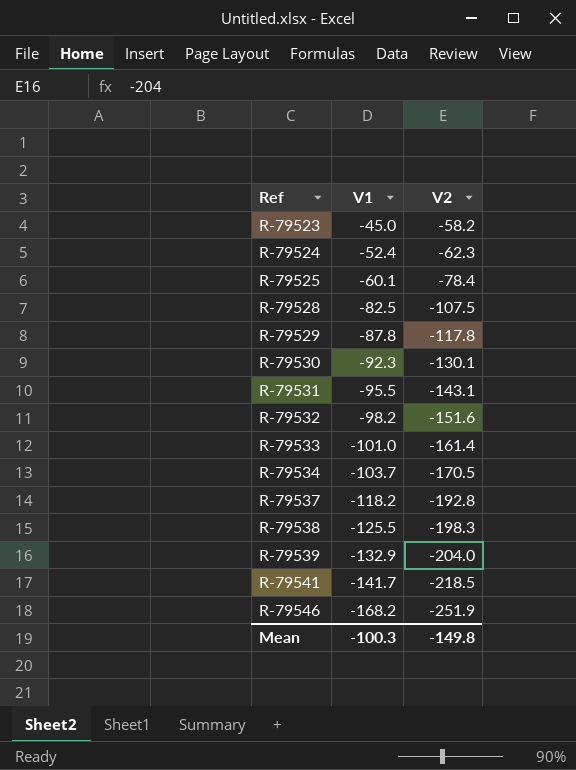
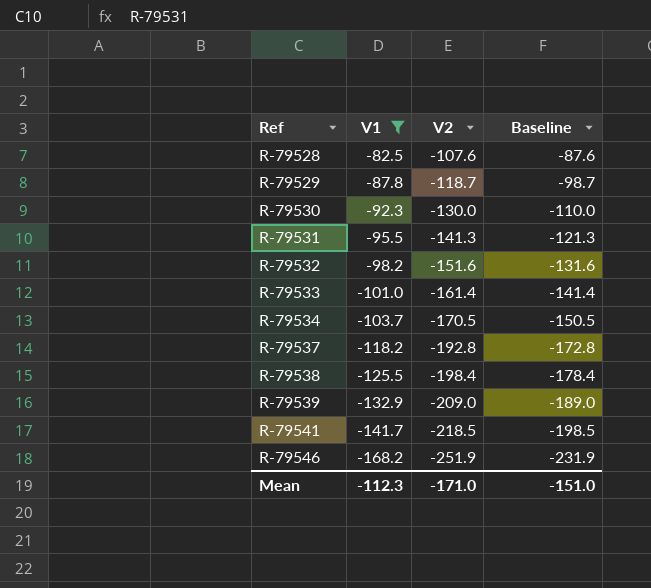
filter: none -> V1 <= -82.5
column Baseline | formula: none -> [V2] + 20
R-79528 | V2: -107.5 -> -107.6
R-79529 | V2: -117.8 -> -118.7
R-79530 | V2: -130.1 -> -130.0
R-79531 | V2: -143.1 -> -141.3
R-79538 | V2: -198.3 -> -198.4
R-79539 | V2: -204.0 -> -209.0
Mean | V1: -100.3 -> -112.3
Mean | V2: -149.8 -> -171.0

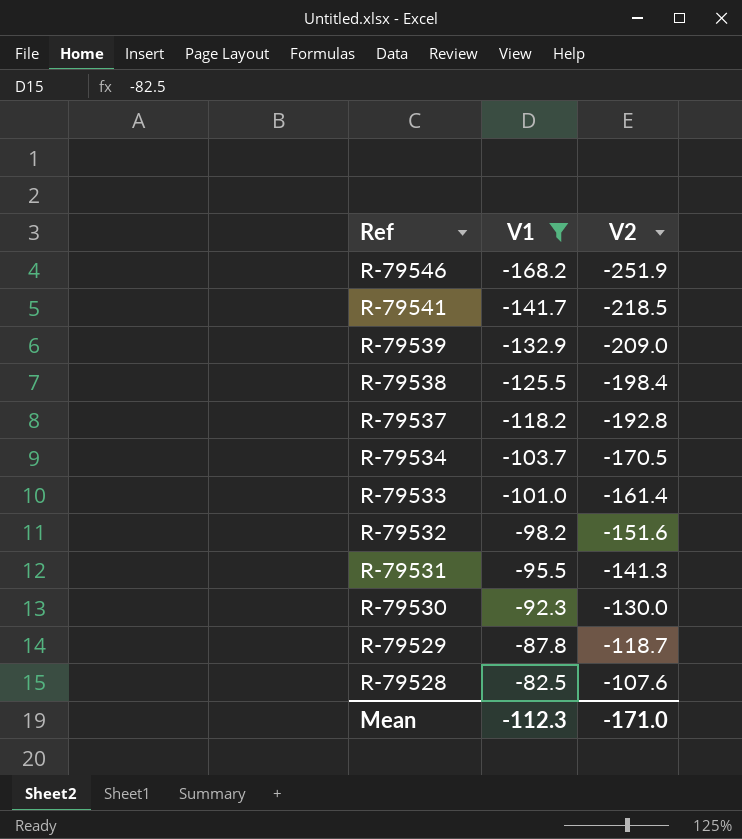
row order: Ref ascending -> Ref descending
column Baseline | formula: [V2] + 20 -> none

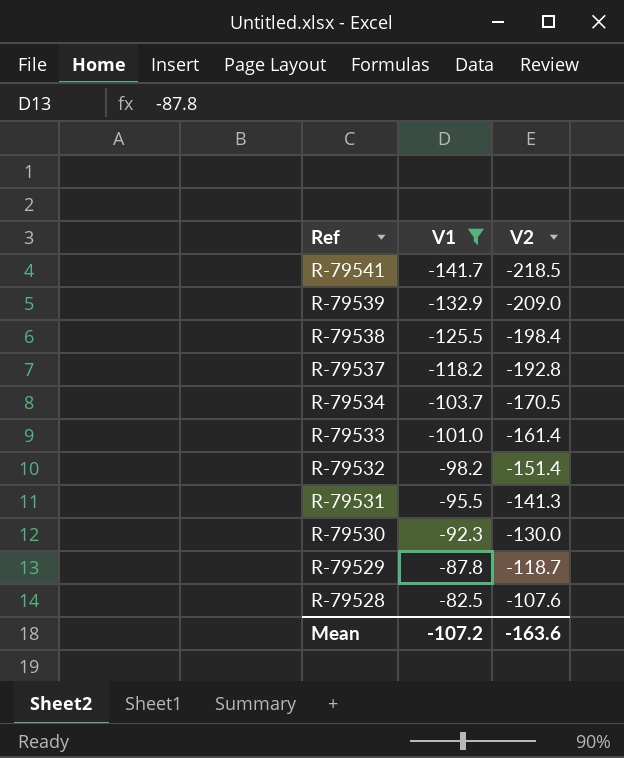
row R-79546: -168.2 | -251.9 -> none
R-79532 | V2: -151.6 -> -151.4
Mean | V1: -112.3 -> -107.2
Mean | V2: -171.0 -> -163.6

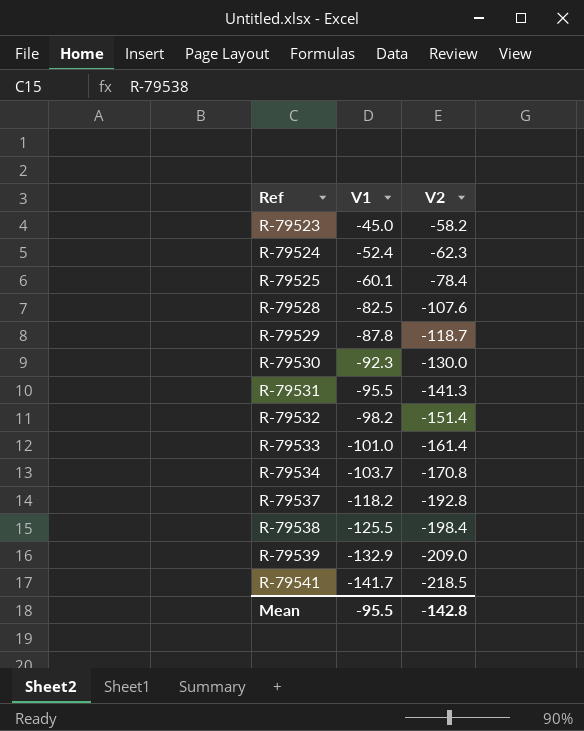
filter: V1 <= -82.5 -> none
row order: Ref descending -> Ref ascending
R-79534 | V2: -170.5 -> -170.8
Mean | V1: -107.2 -> -95.5
Mean | V2: -163.6 -> -142.8

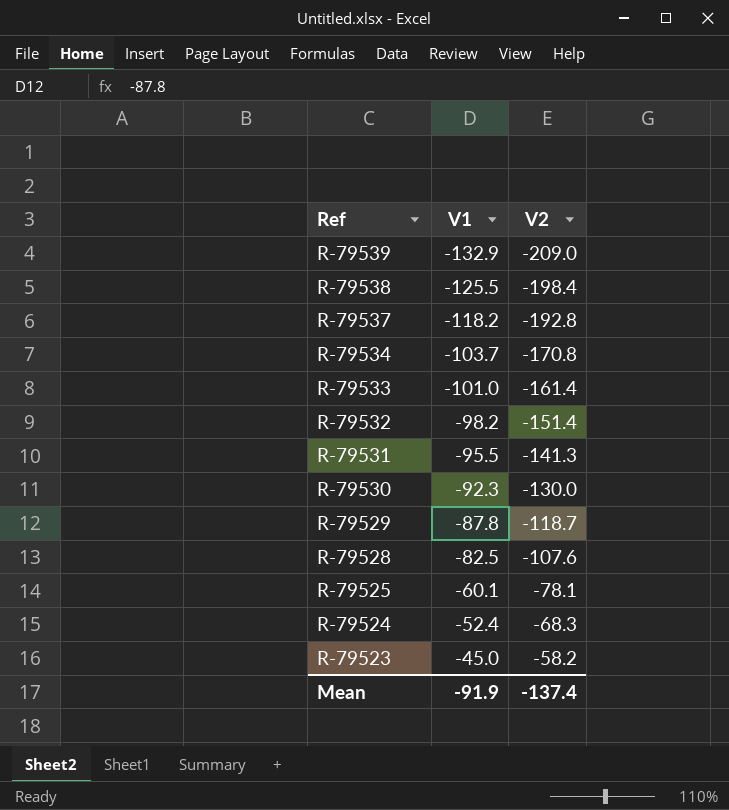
row order: Ref ascending -> Ref descending
row R-79541: -141.7 | -218.5 -> none
R-79525 | V2: -78.4 -> -78.1
R-79524 | V2: -62.3 -> -68.3
Mean | V1: -95.5 -> -91.9
Mean | V2: -142.8 -> -137.4

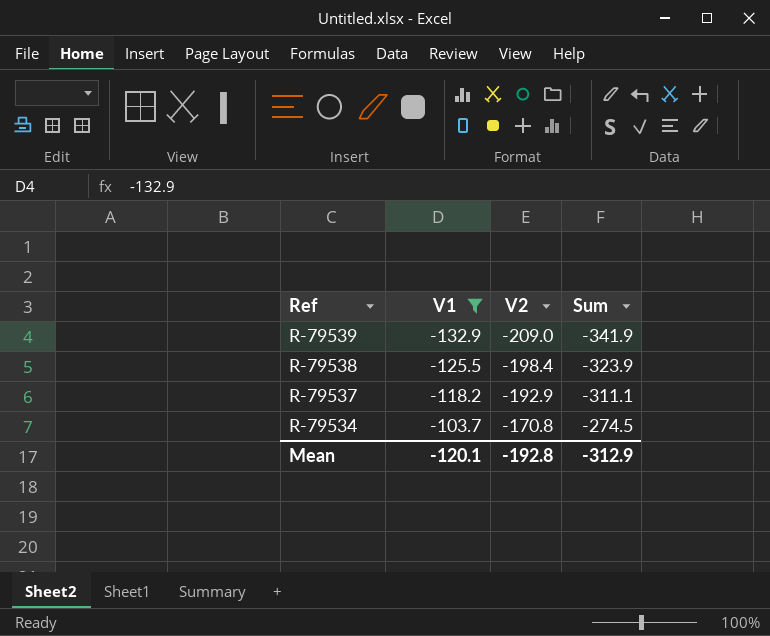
filter: none -> V1 <= -103.7
column Sum | formula: none -> [V1] + [V2]
R-79537 | V2: -192.8 -> -192.9
Mean | V1: -91.9 -> -120.1
Mean | V2: -137.4 -> -192.8

